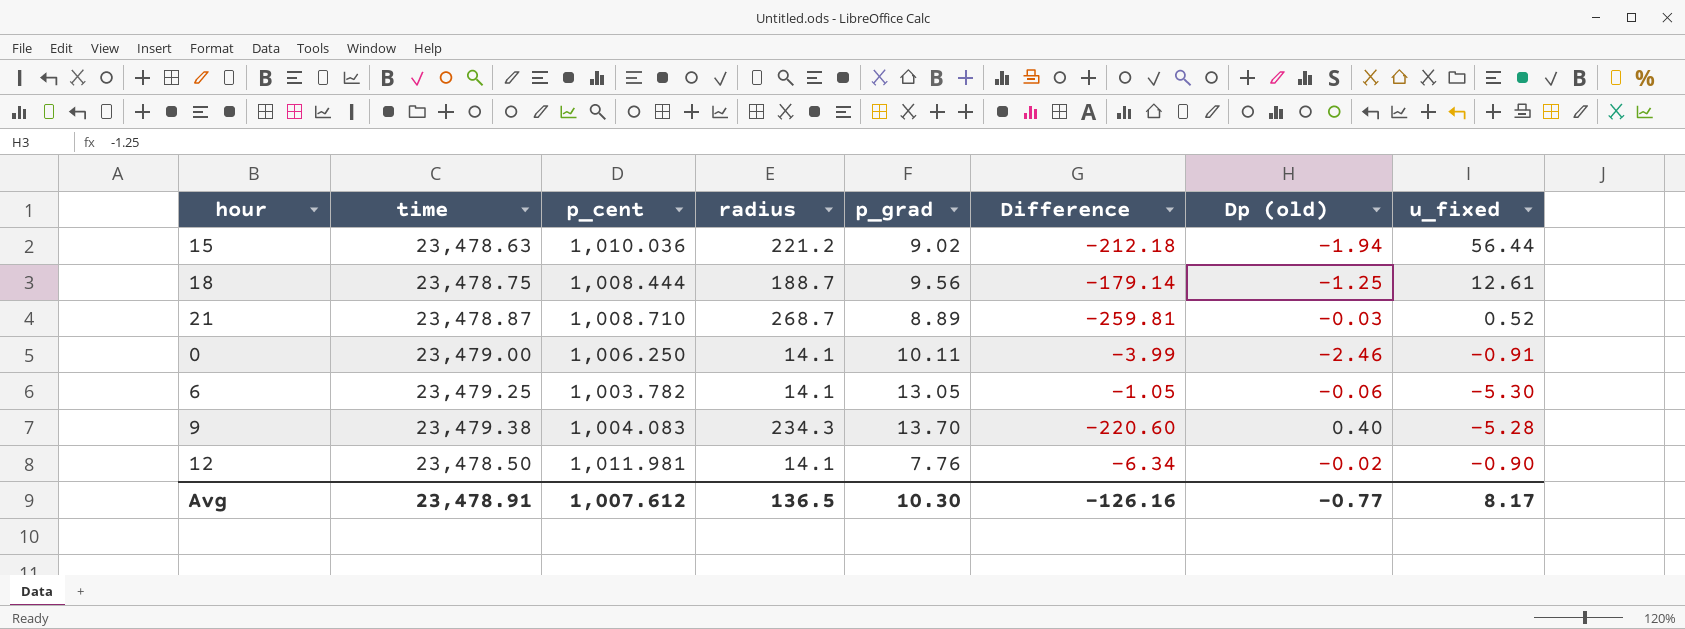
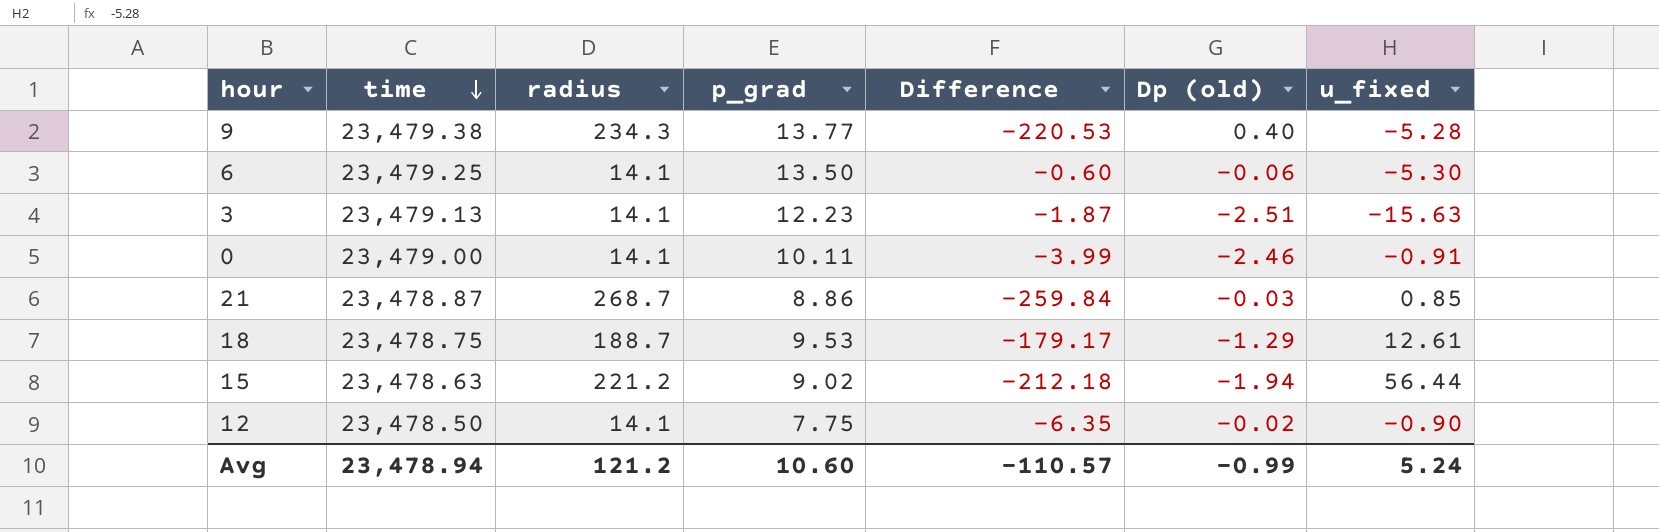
row order: none -> time descending
column p_cent | position: 3 -> none
9 | p_grad: 13.70 -> 13.77
9 | Difference: -220.60 -> -220.53
6 | p_grad: 13.05 -> 13.50
6 | Difference: -1.05 -> -0.60
row 3: none -> 23,479.13 | 14.1 | 12.23 | -1.87 | -2.51 | -15.63
21 | p_grad: 8.89 -> 8.86
21 | Difference: -259.81 -> -259.84
21 | u_fixed: 0.52 -> 0.85
18 | p_grad: 9.56 -> 9.53
18 | Difference: -179.14 -> -179.17
18 | Dp (old): -1.25 -> -1.29
12 | p_grad: 7.76 -> 7.75
12 | Difference: -6.34 -> -6.35
Avg | time: 23,478.91 -> 23,478.94
Avg | radius: 136.5 -> 121.2
Avg | p_grad: 10.30 -> 10.60
Avg | Difference: -126.16 -> -110.57
Avg | Dp (old): -0.77 -> -0.99
Avg | u_fixed: 8.17 -> 5.24

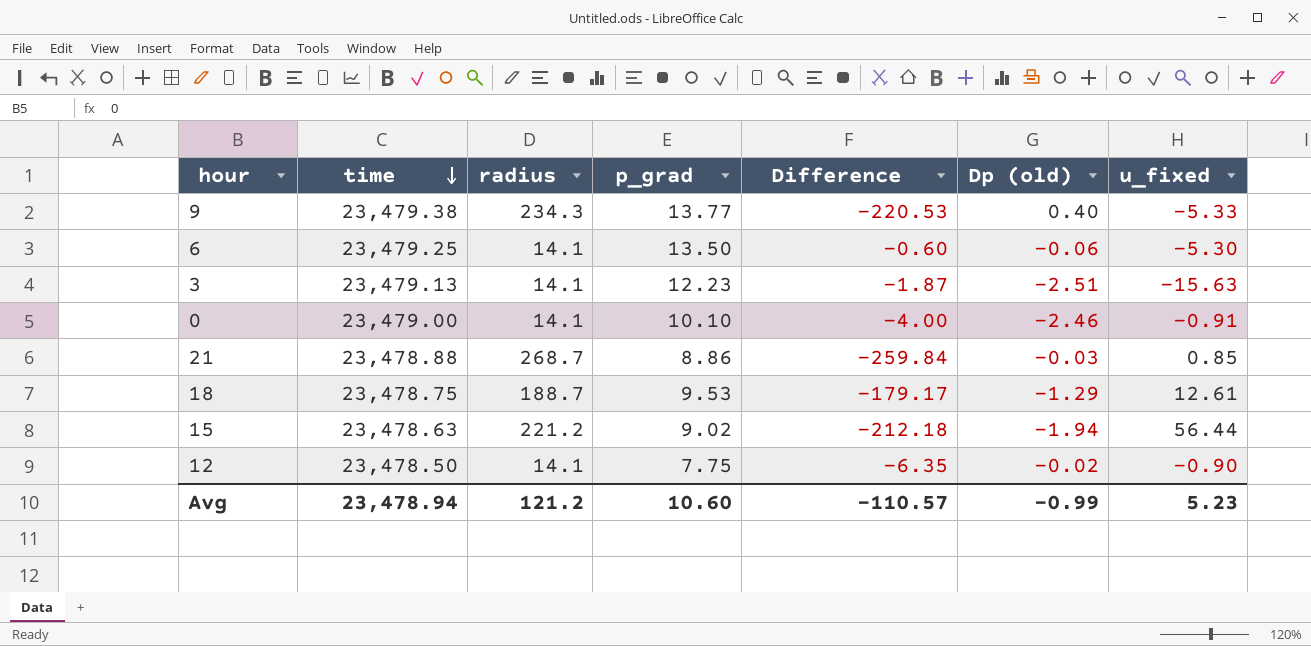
9 | u_fixed: -5.28 -> -5.33
0 | p_grad: 10.11 -> 10.10
0 | Difference: -3.99 -> -4.00
21 | time: 23,478.87 -> 23,478.88
Avg | u_fixed: 5.24 -> 5.23

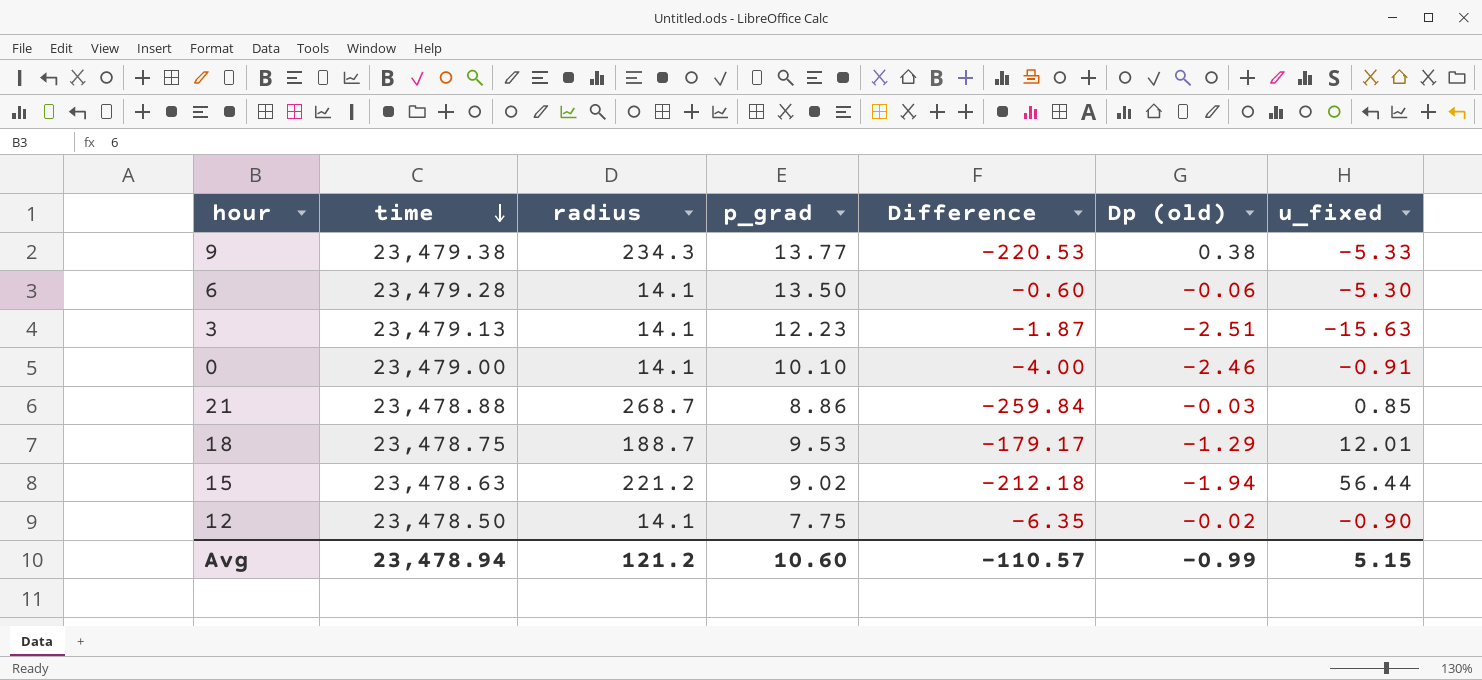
9 | Dp (old): 0.40 -> 0.38
6 | time: 23,479.25 -> 23,479.28
18 | u_fixed: 12.61 -> 12.01
Avg | u_fixed: 5.23 -> 5.15

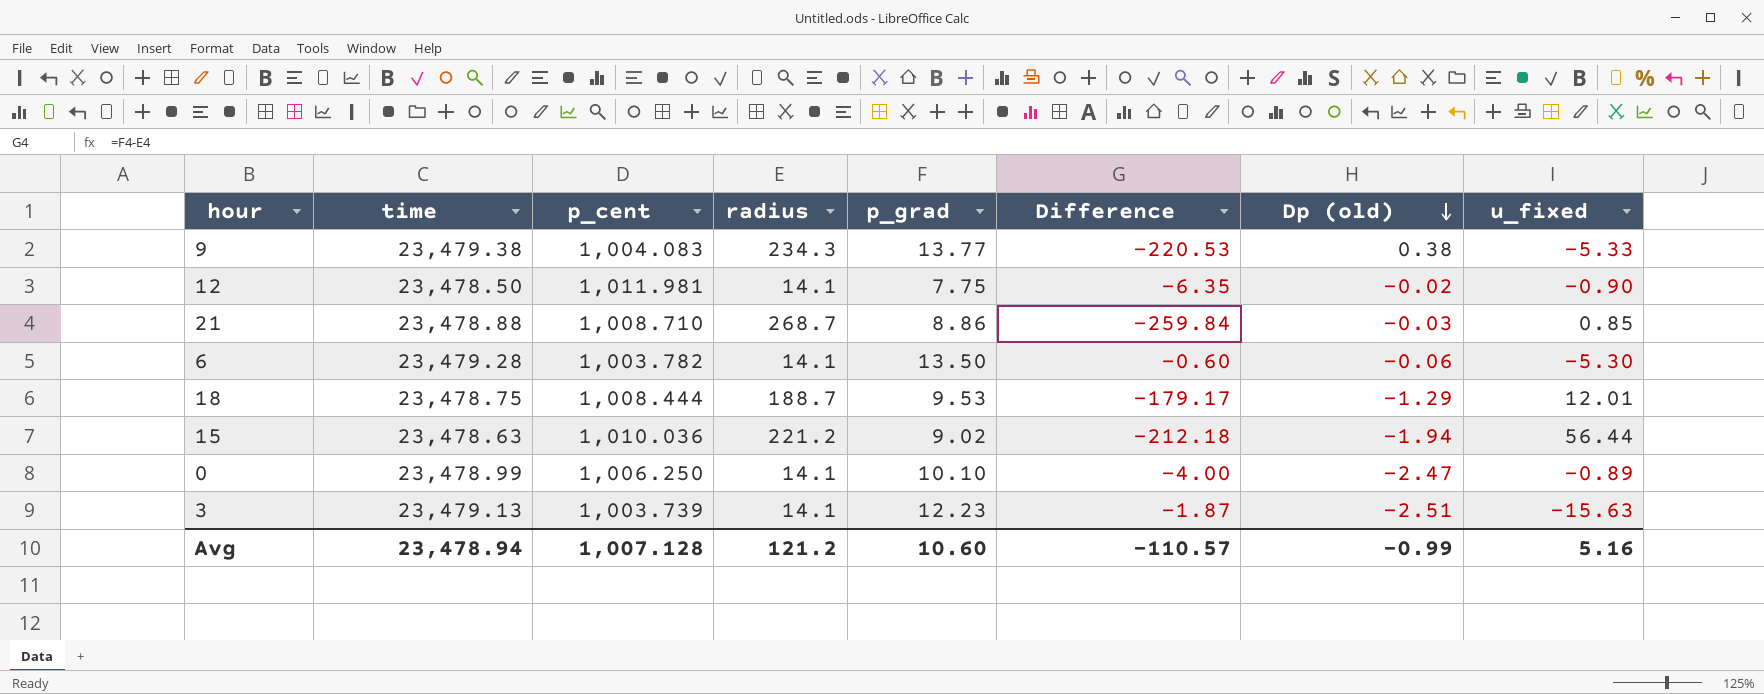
row order: time descending -> Dp (old) descending
column p_cent | position: none -> 3
0 | time: 23,479.00 -> 23,478.99
0 | Dp (old): -2.46 -> -2.47
0 | u_fixed: -0.91 -> -0.89
Avg | u_fixed: 5.15 -> 5.16

